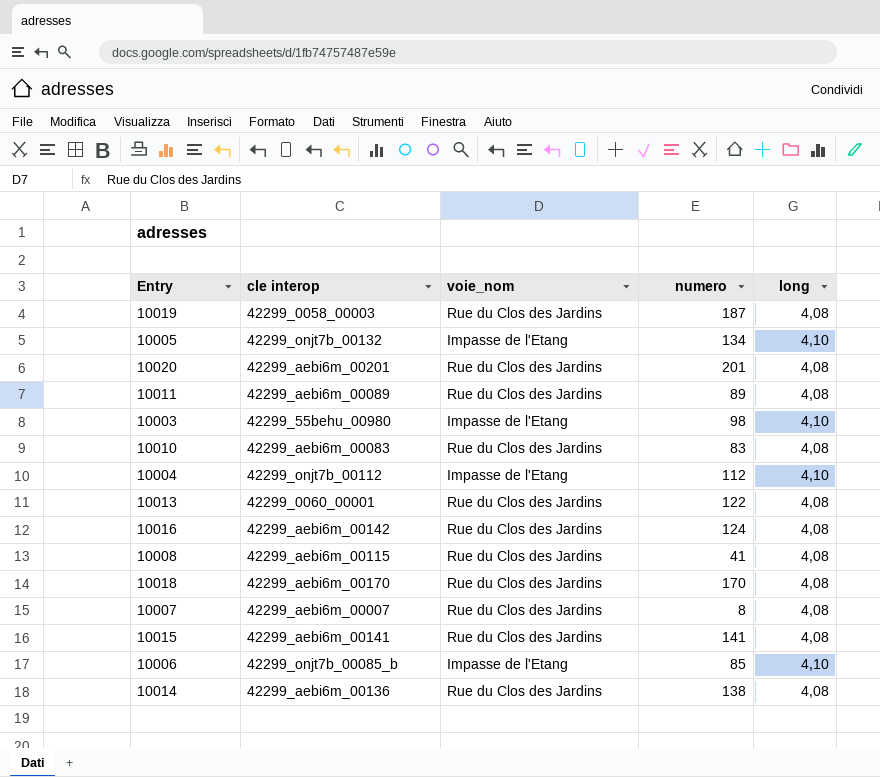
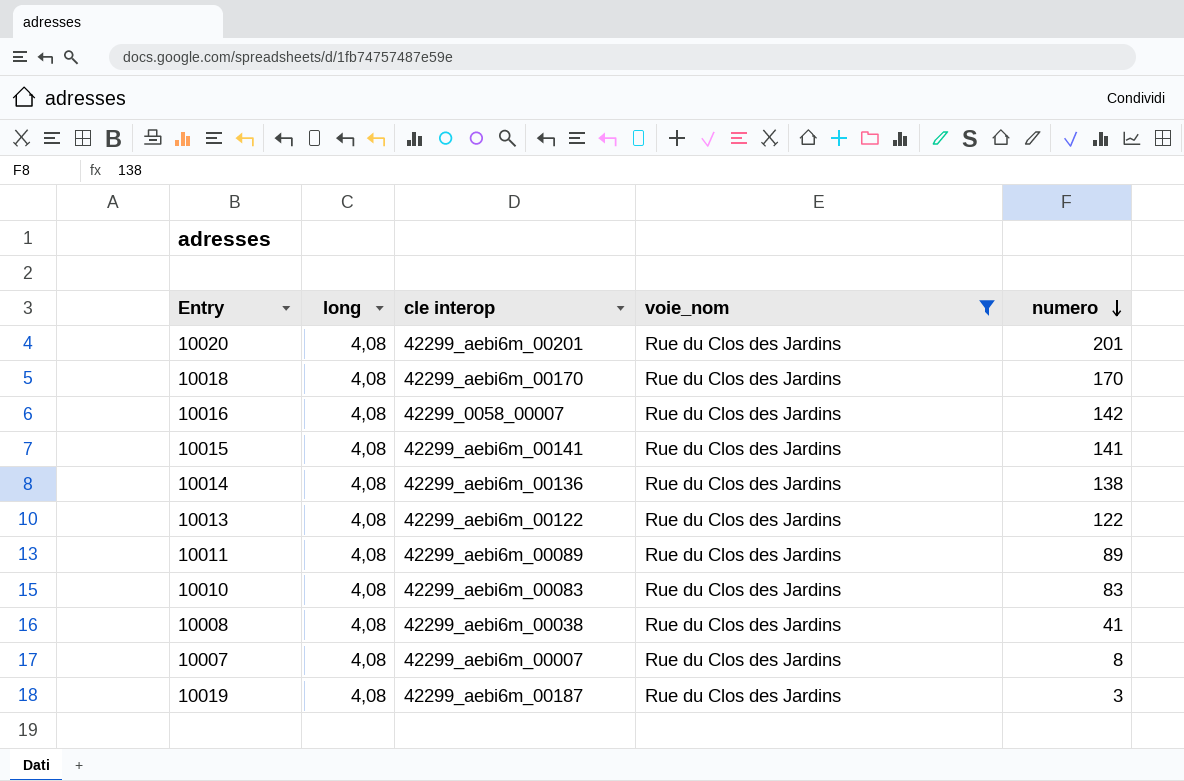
filter: none -> voie_nom = Rue du Clos des Jardins
row order: none -> numero descending
column long | position: 5 -> 2
10016 | cle interop: 42299_aebi6m_00142 -> 42299_0058_00007
10016 | numero: 124 -> 142
10013 | cle interop: 42299_0060_00001 -> 42299_aebi6m_00122
10008 | cle interop: 42299_aebi6m_00115 -> 42299_aebi6m_00038
10019 | cle interop: 42299_0058_00003 -> 42299_aebi6m_00187
10019 | numero: 187 -> 3

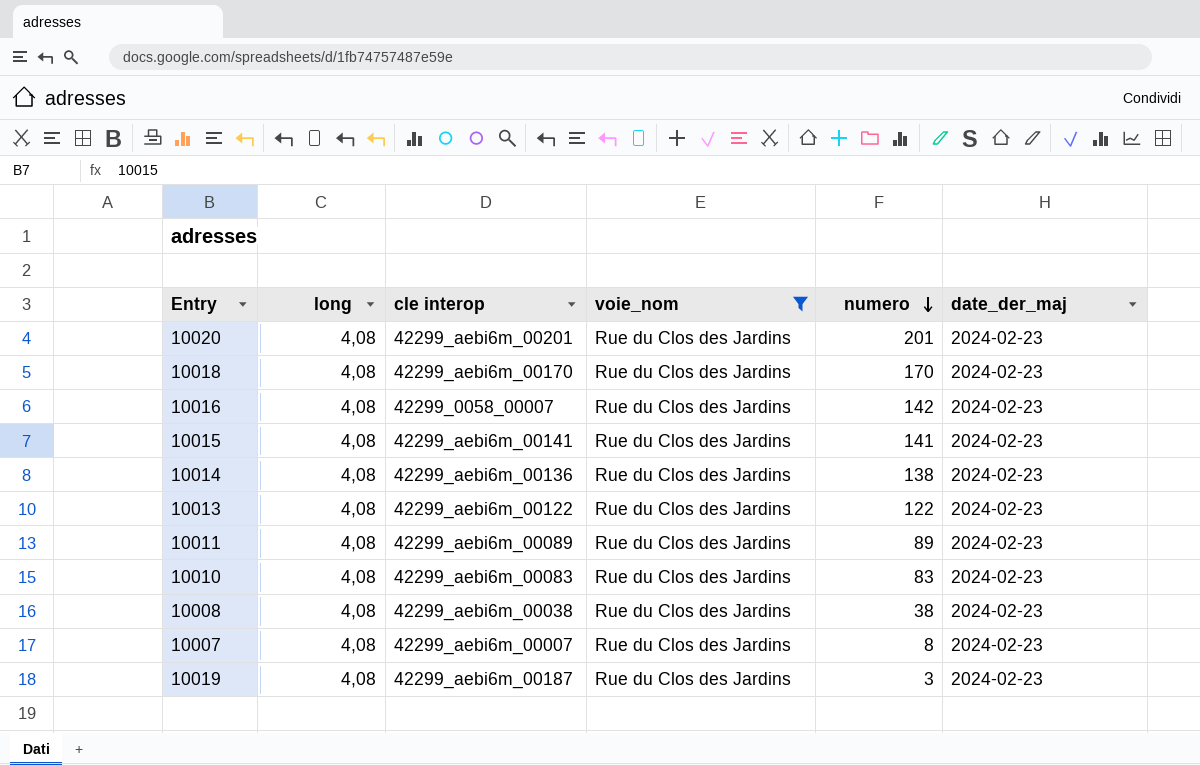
column date_der_maj | position: none -> 6
10008 | numero: 41 -> 38

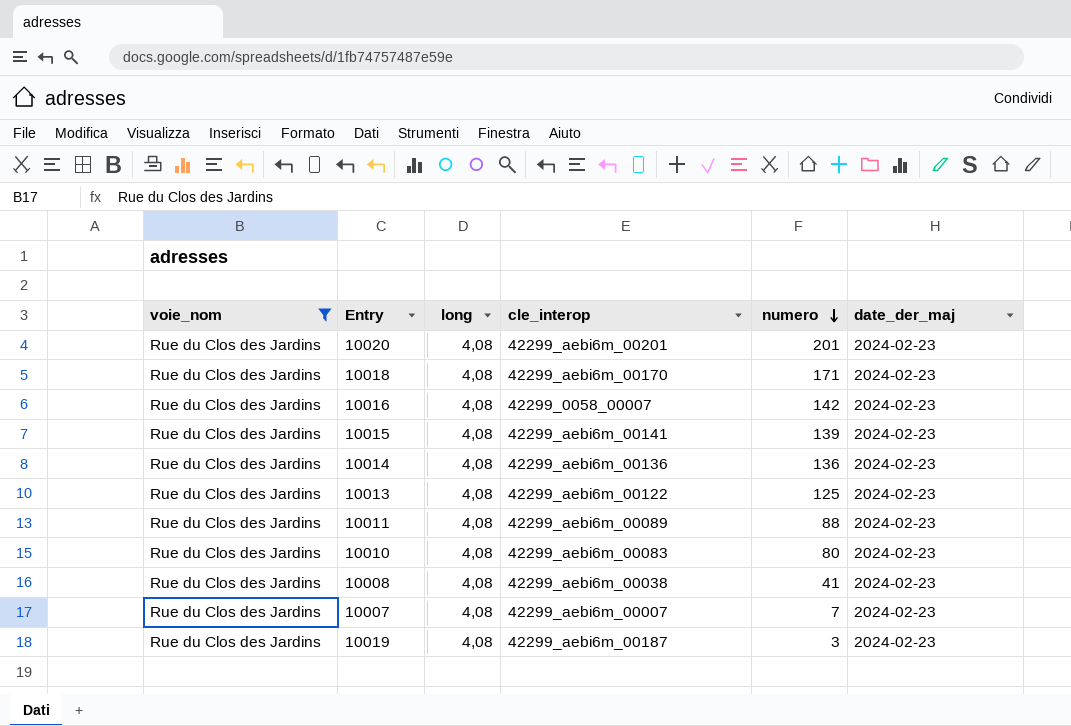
column voie_nom | position: 4 -> 1
column name: cle interop -> cle_interop
10018 | numero: 170 -> 171
10015 | numero: 141 -> 139
10014 | numero: 138 -> 136
10013 | numero: 122 -> 125
10011 | numero: 89 -> 88
10010 | numero: 83 -> 80
10008 | numero: 38 -> 41
10007 | numero: 8 -> 7

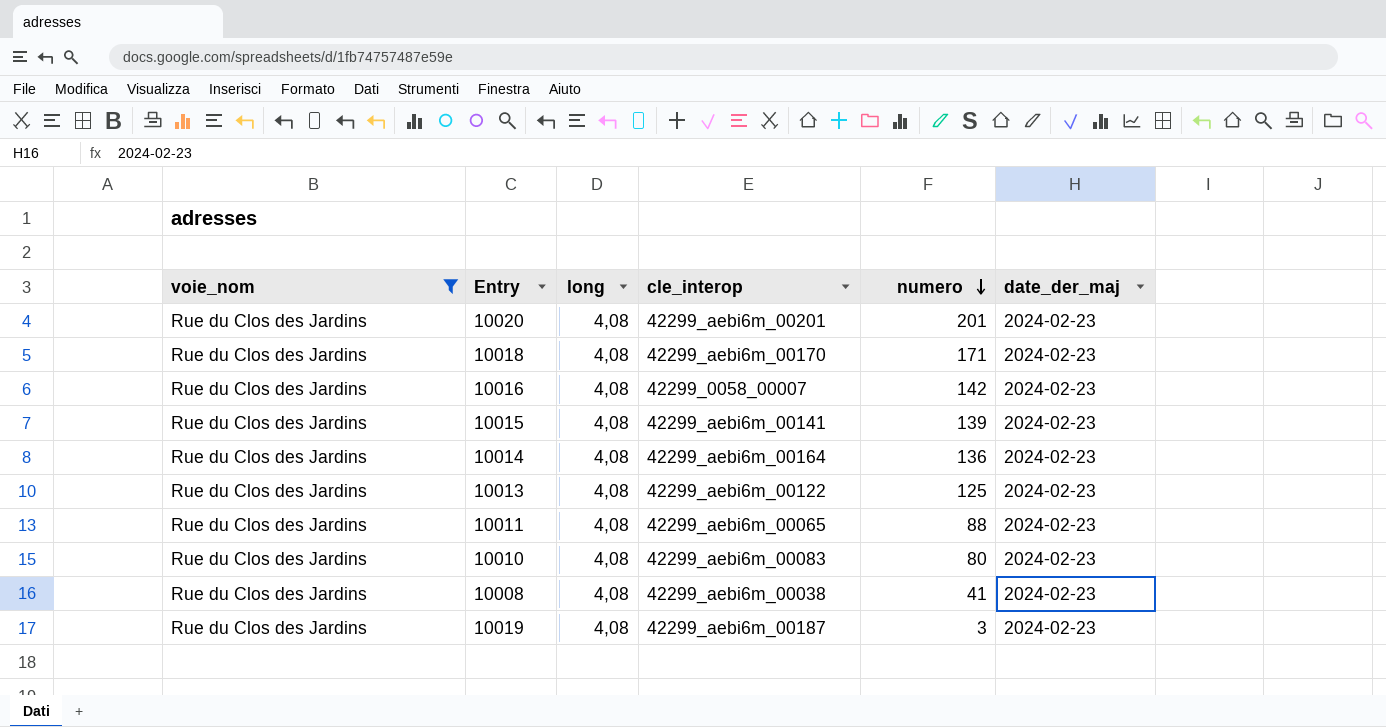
row 10007: Rue du Clos des Jardins | 4,08 | 42299_aebi6m_00007 | 7 | 2024-02-23 -> none
10014 | cle_interop: 42299_aebi6m_00136 -> 42299_aebi6m_00164
10011 | cle_interop: 42299_aebi6m_00089 -> 42299_aebi6m_00065

